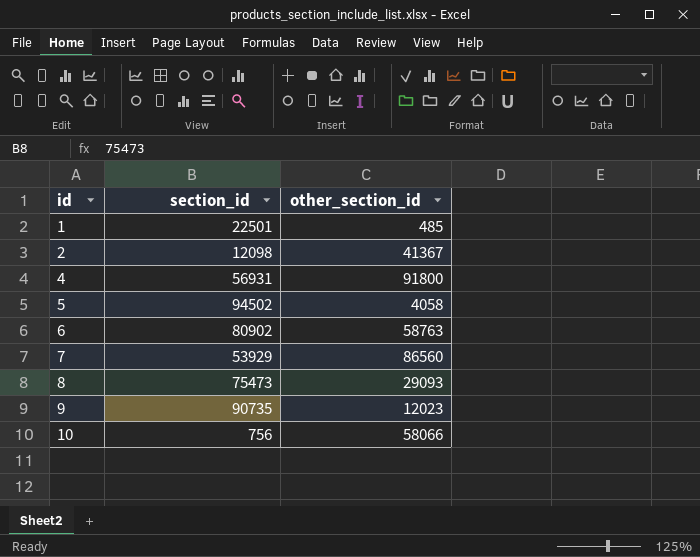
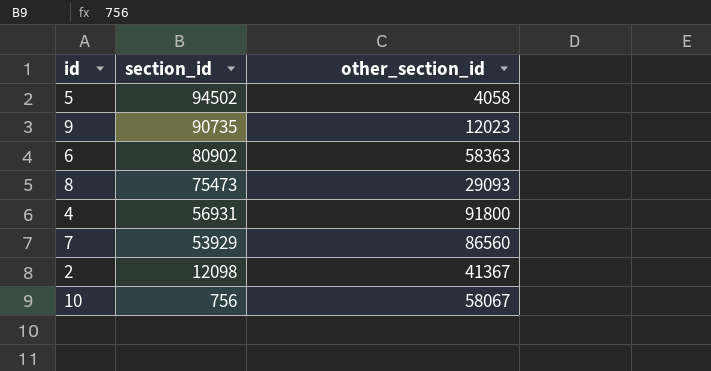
row order: id ascending -> section_id descending
row 1: 22501 | 485 -> none
6 | other_section_id: 58763 -> 58363
10 | other_section_id: 58066 -> 58067

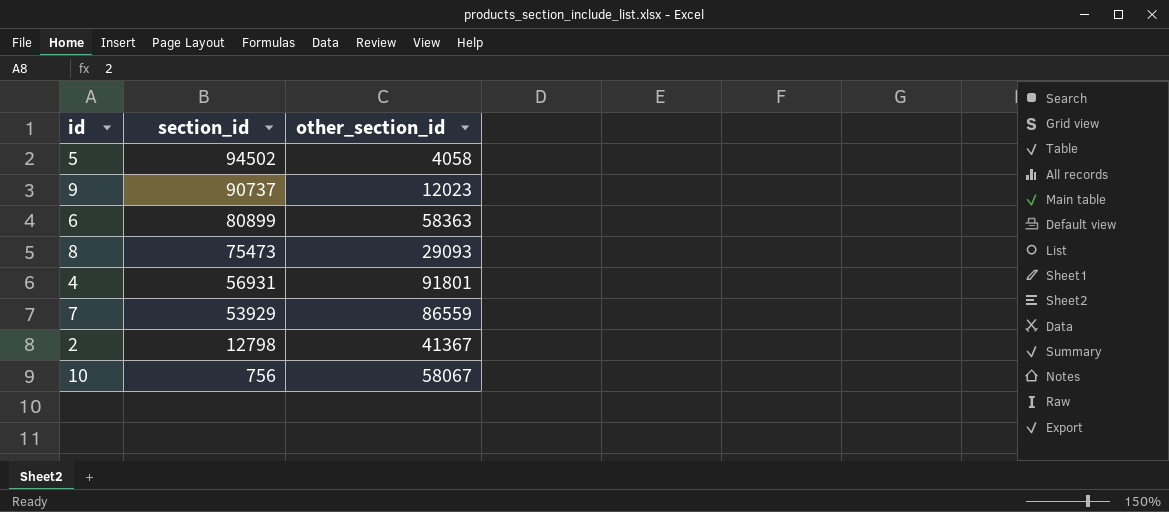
9 | section_id: 90735 -> 90737
6 | section_id: 80902 -> 80899
4 | other_section_id: 91800 -> 91801
7 | other_section_id: 86560 -> 86559
2 | section_id: 12098 -> 12798

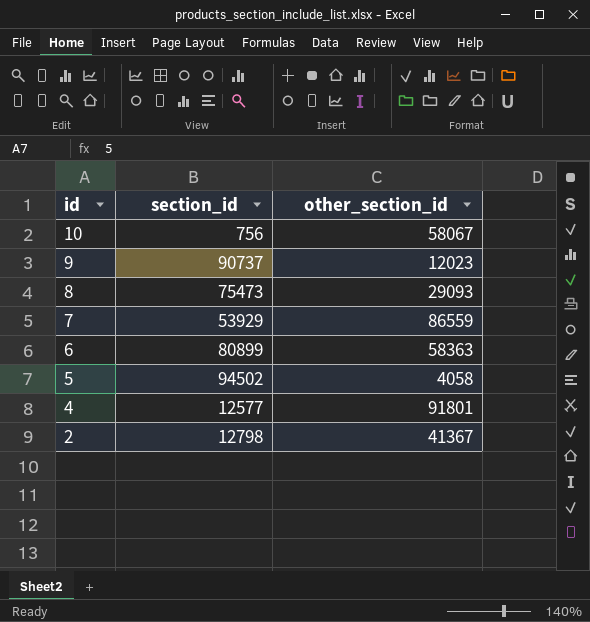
row order: section_id descending -> id descending
4 | section_id: 56931 -> 12577

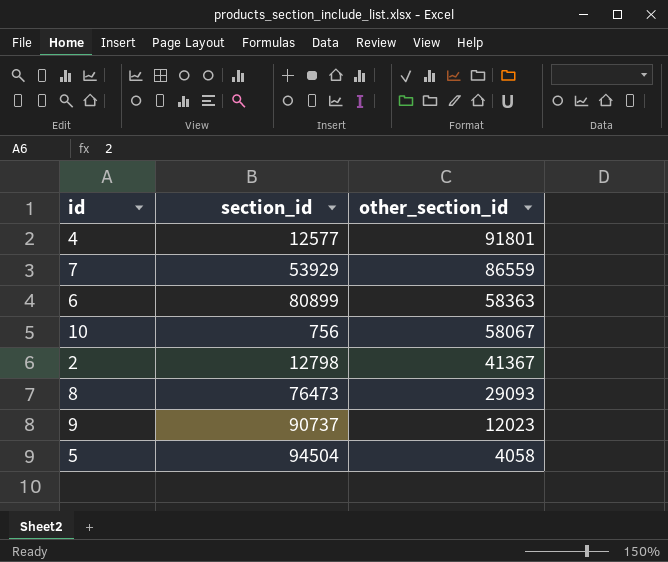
row order: id descending -> other_section_id descending
8 | section_id: 75473 -> 76473
5 | section_id: 94502 -> 94504

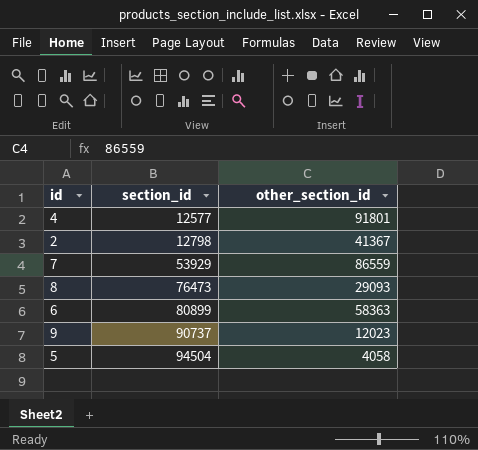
row order: other_section_id descending -> section_id ascending
row 10: 756 | 58067 -> none

